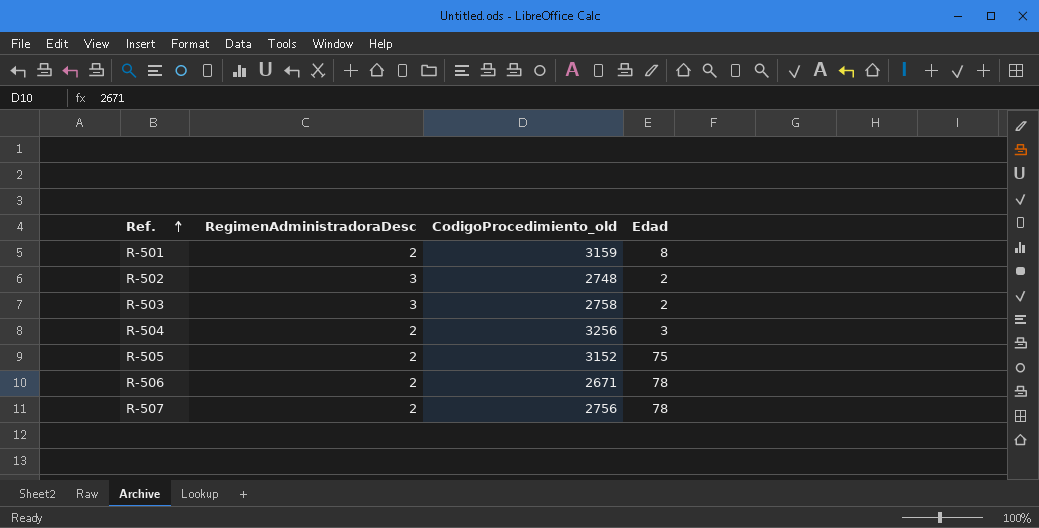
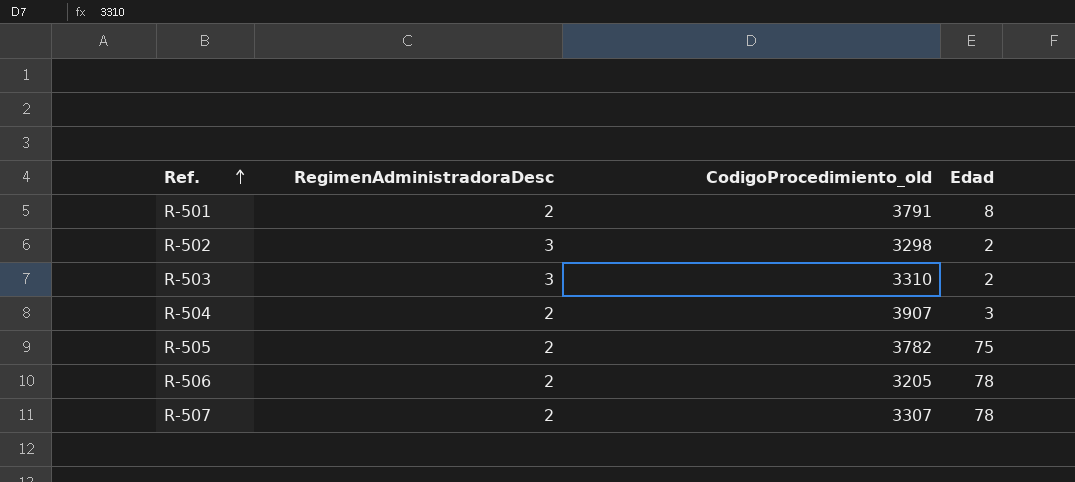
R-501 | CodigoProcedimiento_old: 3159 -> 3791
R-502 | CodigoProcedimiento_old: 2748 -> 3298
R-503 | CodigoProcedimiento_old: 2758 -> 3310
R-504 | CodigoProcedimiento_old: 3256 -> 3907
R-505 | CodigoProcedimiento_old: 3152 -> 3782
R-506 | CodigoProcedimiento_old: 2671 -> 3205
R-507 | CodigoProcedimiento_old: 2756 -> 3307

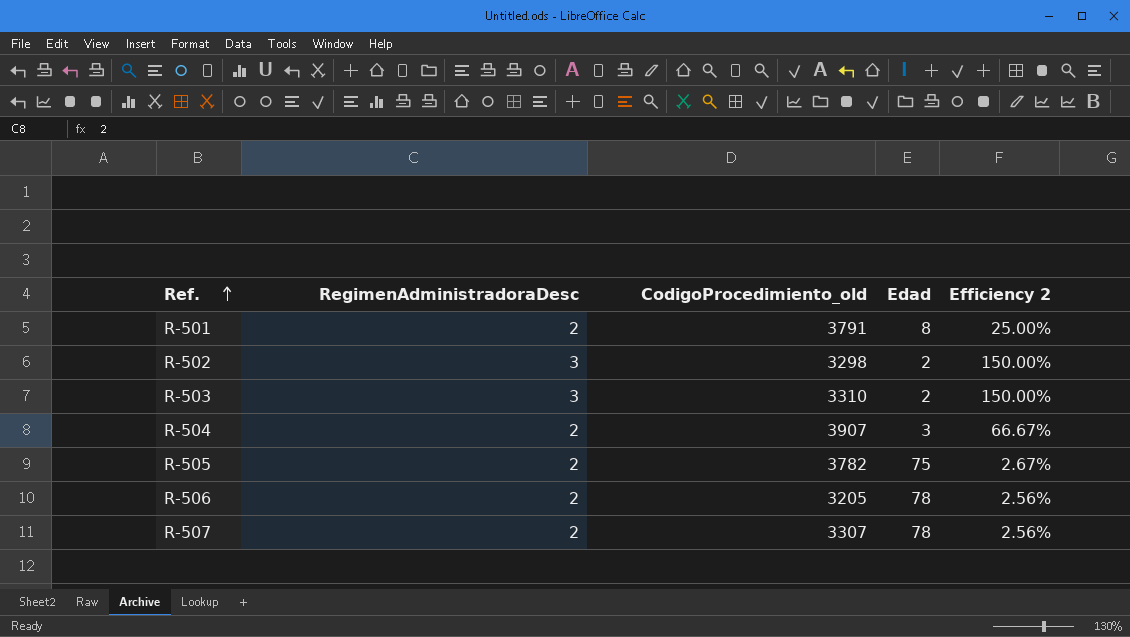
column Efficiency 2 | formula: none -> [RegimenAdministradoraDesc] / [Edad]

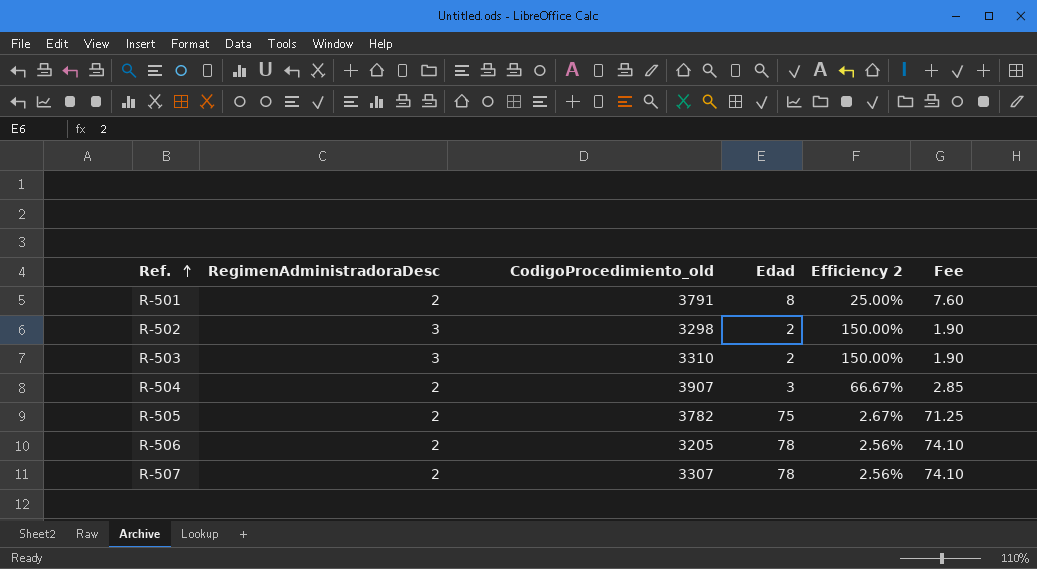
column Fee | formula: none -> [Edad] * 0.95

